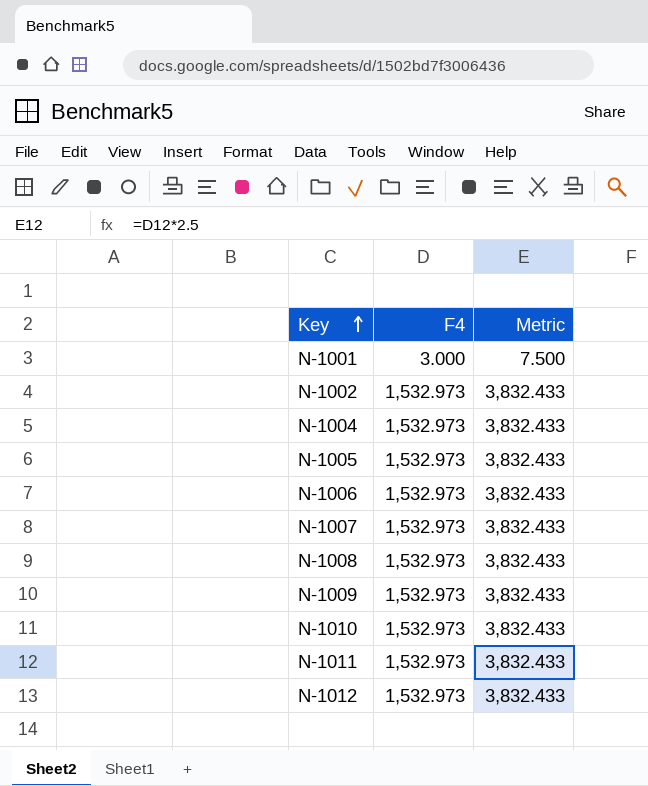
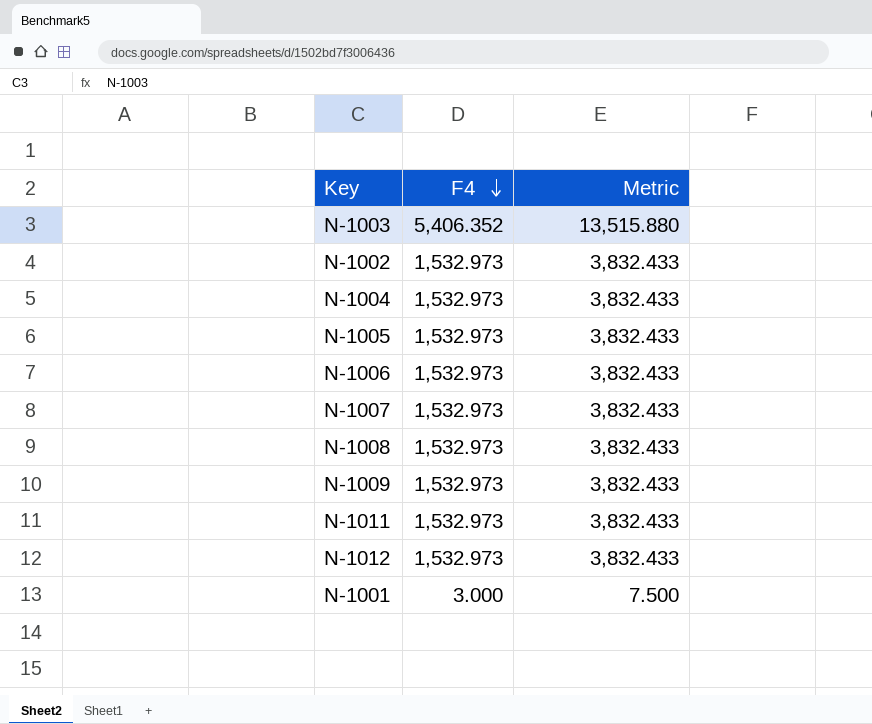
row order: Key ascending -> F4 descending
row N-1010: 1,532.973 | 3,832.433 -> none
row N-1003: none -> 5,406.352 | 13,515.880

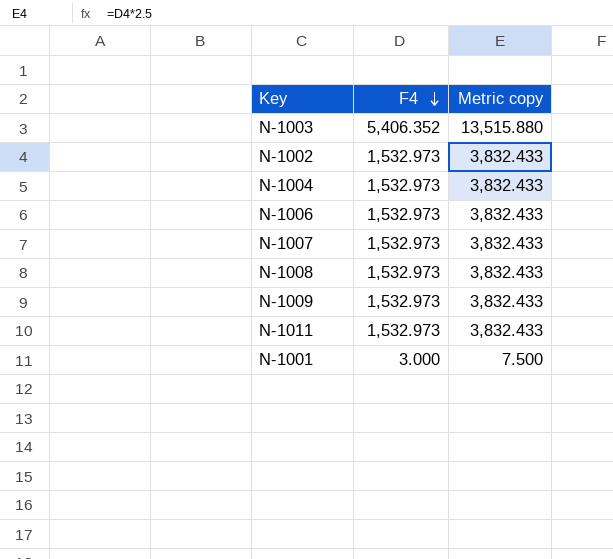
column name: Metric -> Metric copy
row N-1005: 1,532.973 | 3,832.433 -> none
row N-1012: 1,532.973 | 3,832.433 -> none

